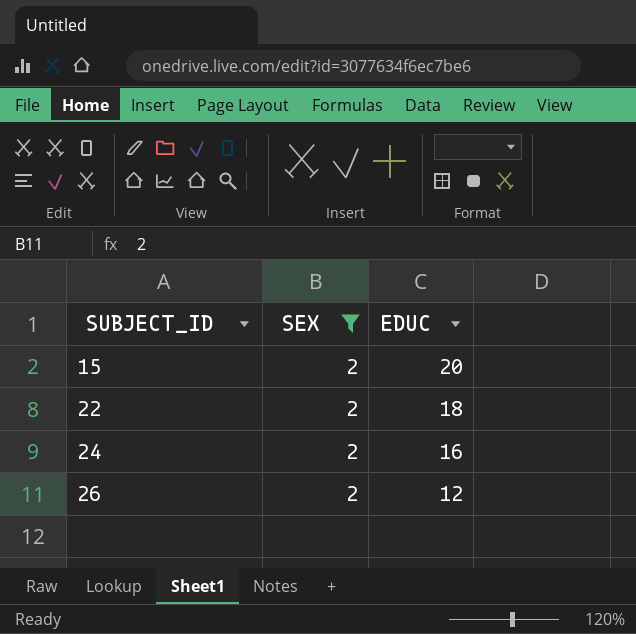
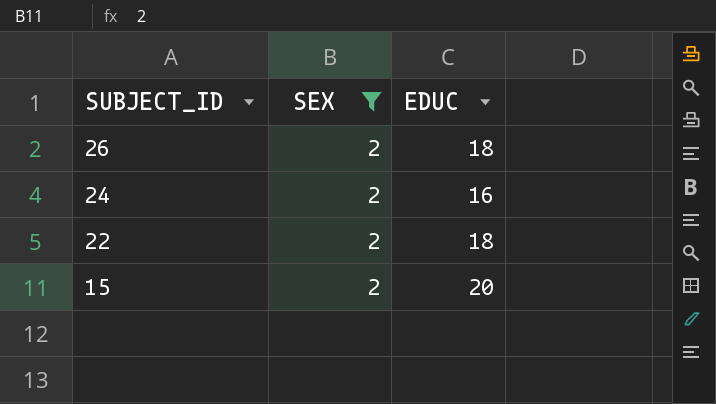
row order: SUBJECT_ID ascending -> SUBJECT_ID descending
26 | EDUC: 12 -> 18

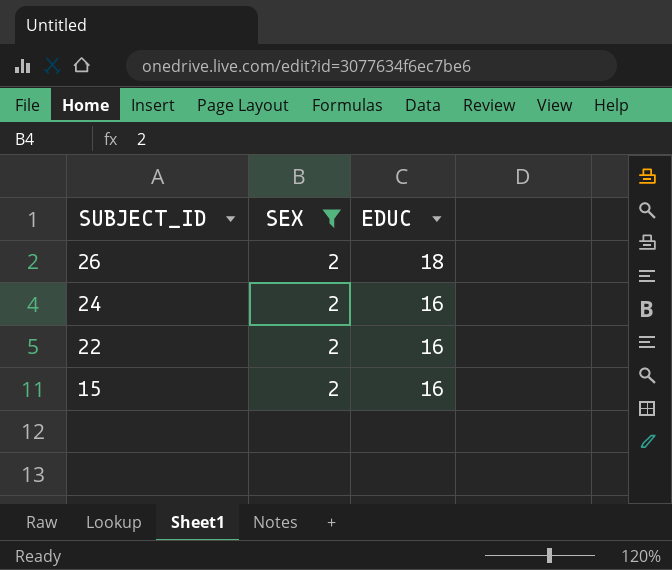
22 | EDUC: 18 -> 16
15 | EDUC: 20 -> 16

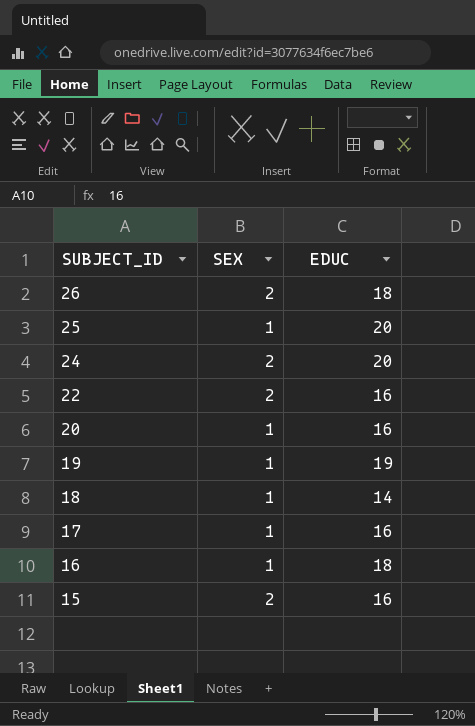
filter: SEX = 2 -> none
24 | EDUC: 16 -> 20

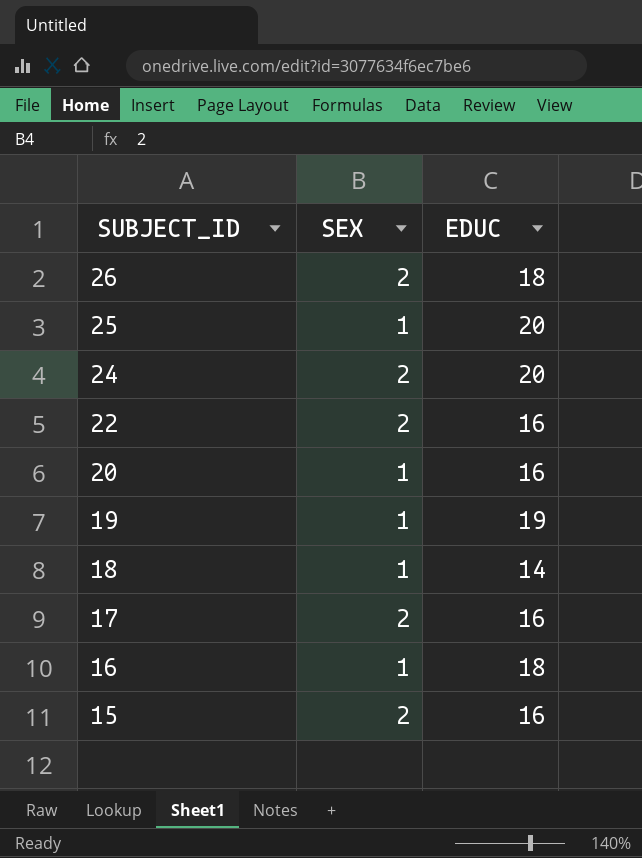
17 | SEX: 1 -> 2

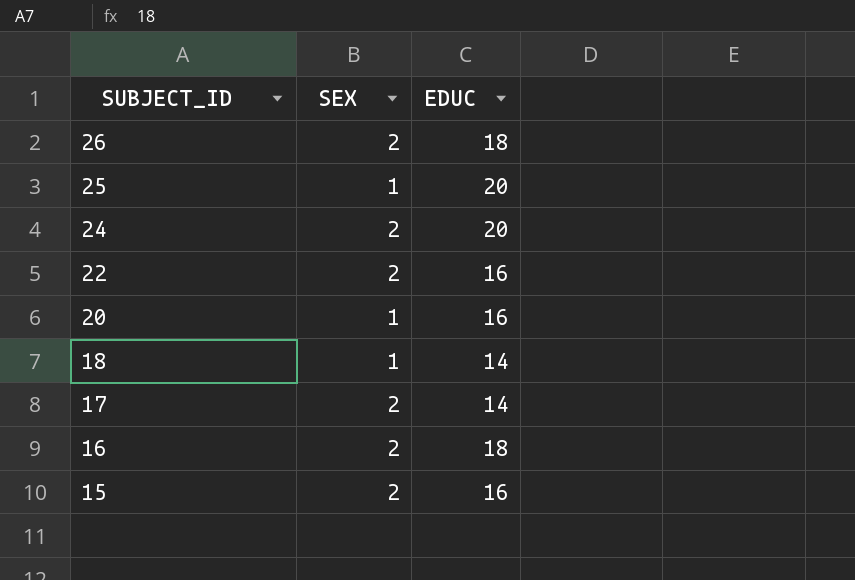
row 19: 1 | 19 -> none
17 | EDUC: 16 -> 14
16 | SEX: 1 -> 2

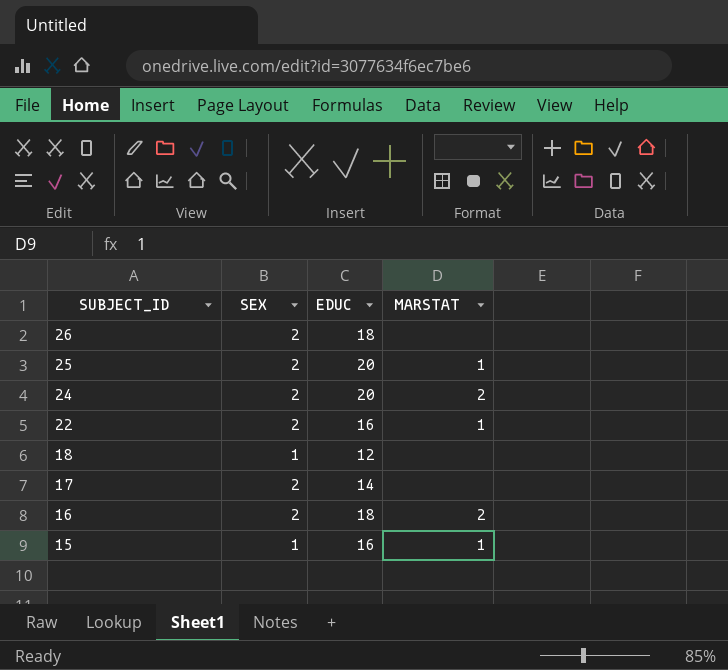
column MARSTAT | position: none -> 4
row 20: 1 | 16 -> none
25 | SEX: 1 -> 2
18 | EDUC: 14 -> 12
15 | SEX: 2 -> 1

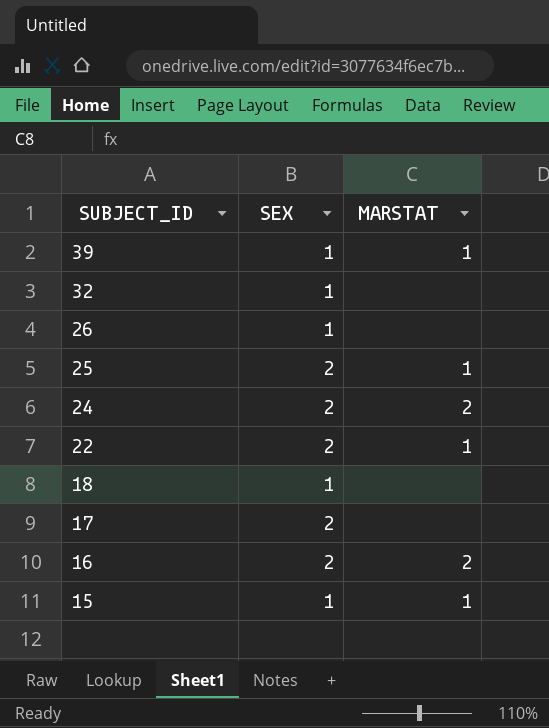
column EDUC | position: 3 -> none
row 39: none -> 1 | 1
row 32: none -> 1 | none
26 | SEX: 2 -> 1

